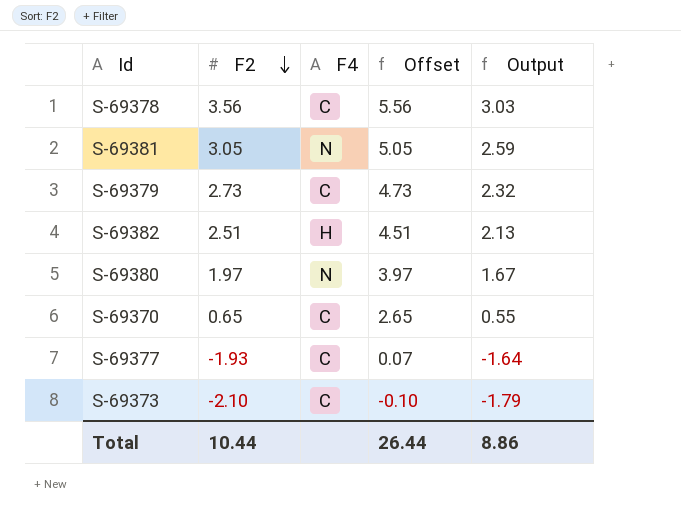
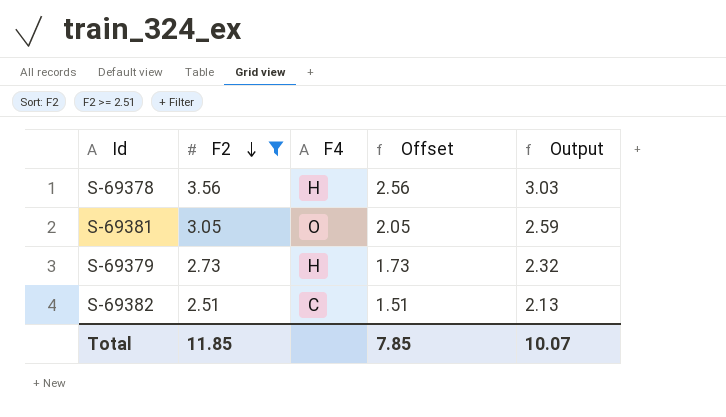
filter: none -> F2 >= 2.51
column Offset | formula: [F2] + 2 -> [F2] - 1
S-69378 | F4: C -> H
S-69381 | F4: N -> O
S-69379 | F4: C -> H
S-69382 | F4: H -> C
Total | F2: 10.44 -> 11.85
Total | Offset: 26.44 -> 7.85
Total | Output: 8.86 -> 10.07

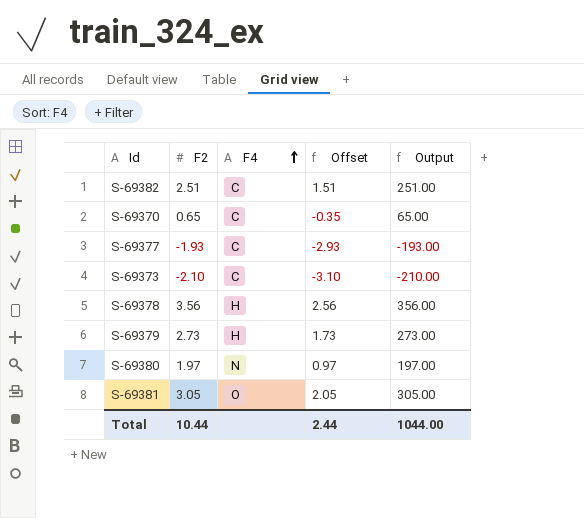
filter: F2 >= 2.51 -> none
row order: F2 descending -> F4 ascending
column Output | formula: [F2] * 0.85 -> [F2] * 100
Total | F2: 11.85 -> 10.44
Total | Offset: 7.85 -> 2.44
Total | Output: 10.07 -> 1044.00

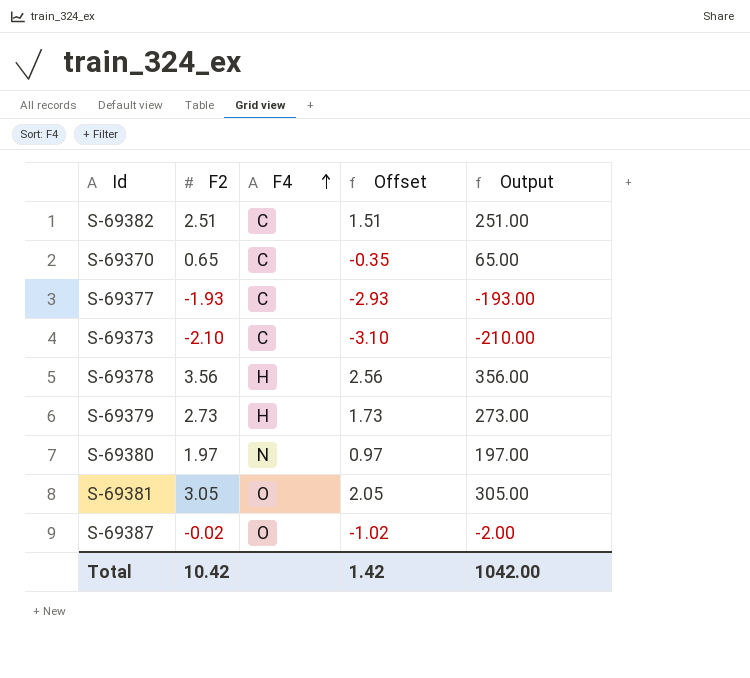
row S-69387: none -> -0.02 | O | -1.02 | -2.00
Total | F2: 10.44 -> 10.42
Total | Offset: 2.44 -> 1.42
Total | Output: 1044.00 -> 1042.00

